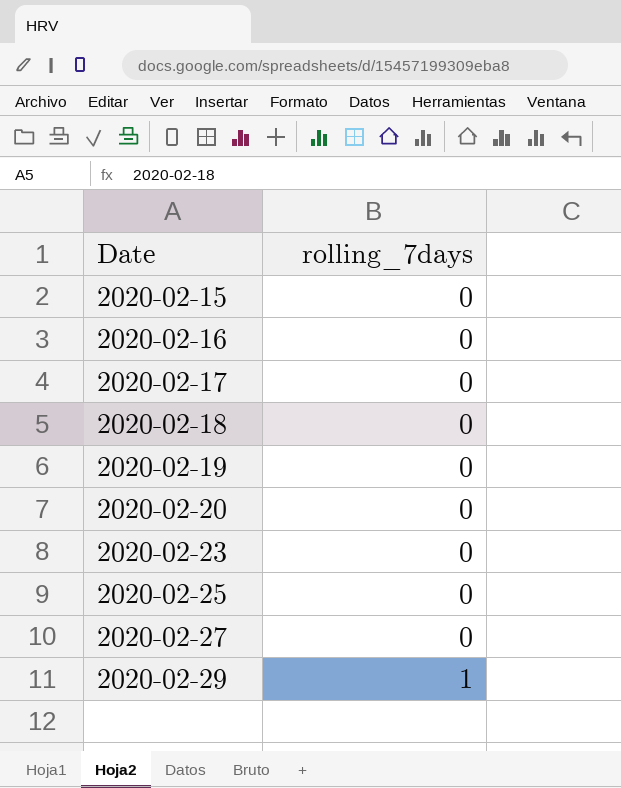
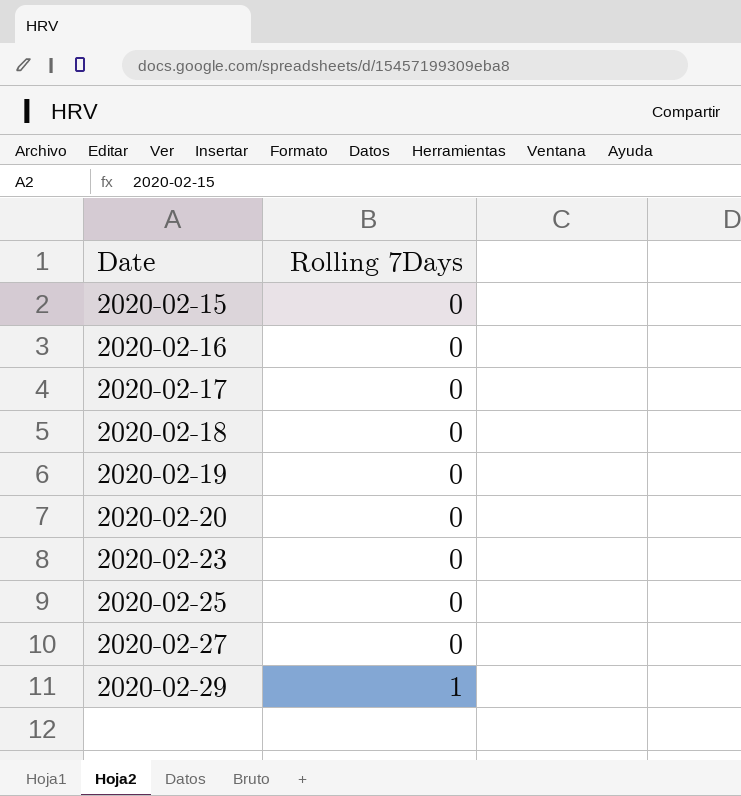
column name: rolling_7days -> Rolling 7Days

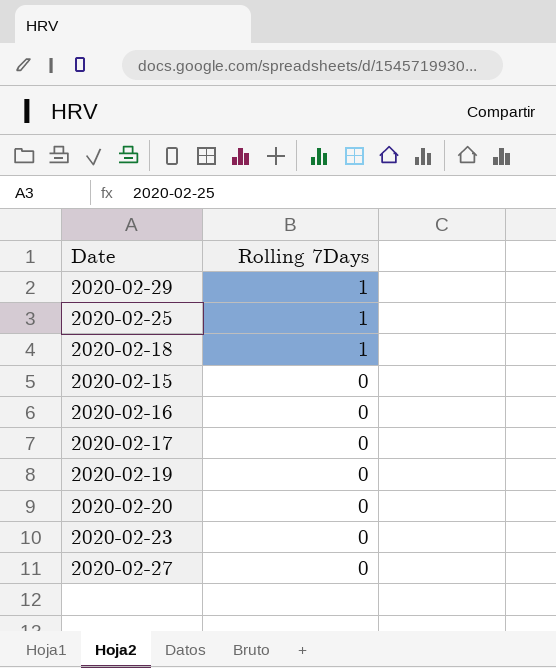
row order: Date ascending -> Rolling 7Days descending
2020-02-25 | Rolling 7Days: 0 -> 1
2020-02-18 | Rolling 7Days: 0 -> 1

